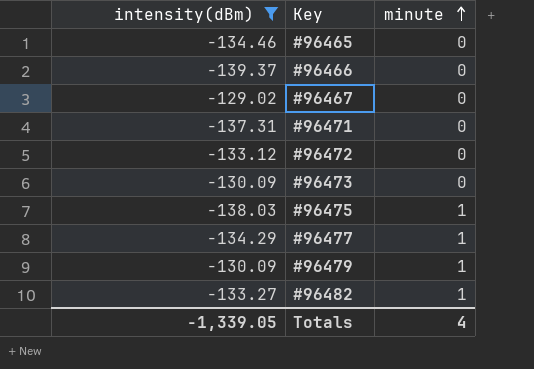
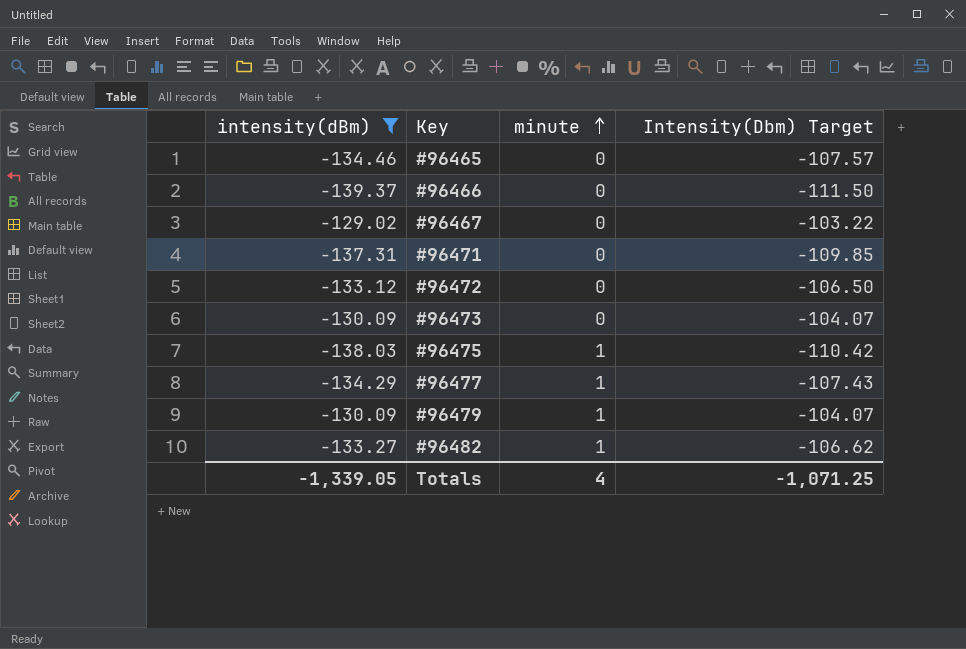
column Intensity(Dbm) Target | formula: none -> [intensity(dBm)] * 0.8

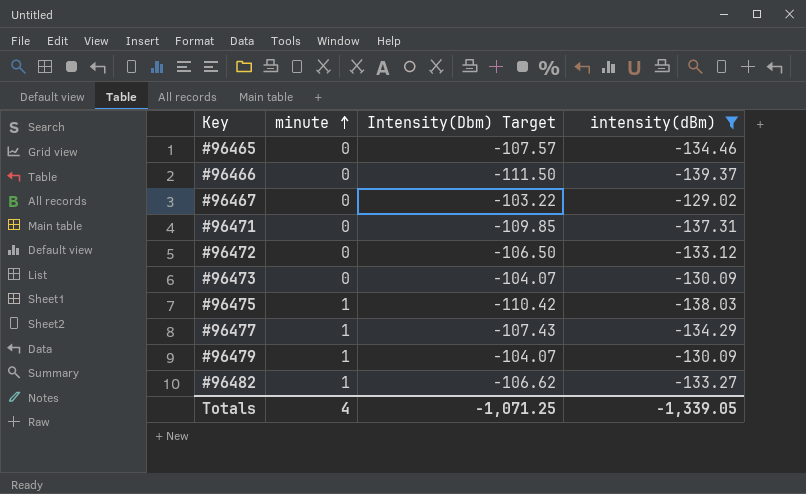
column intensity(dBm) | position: 1 -> 4

